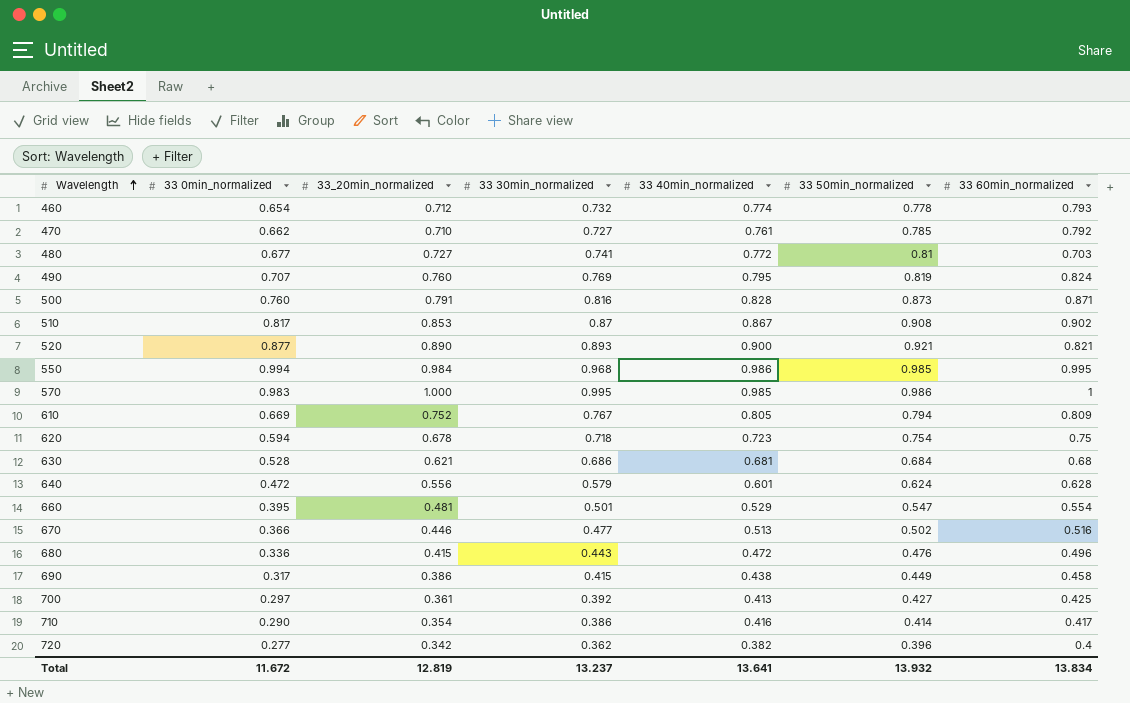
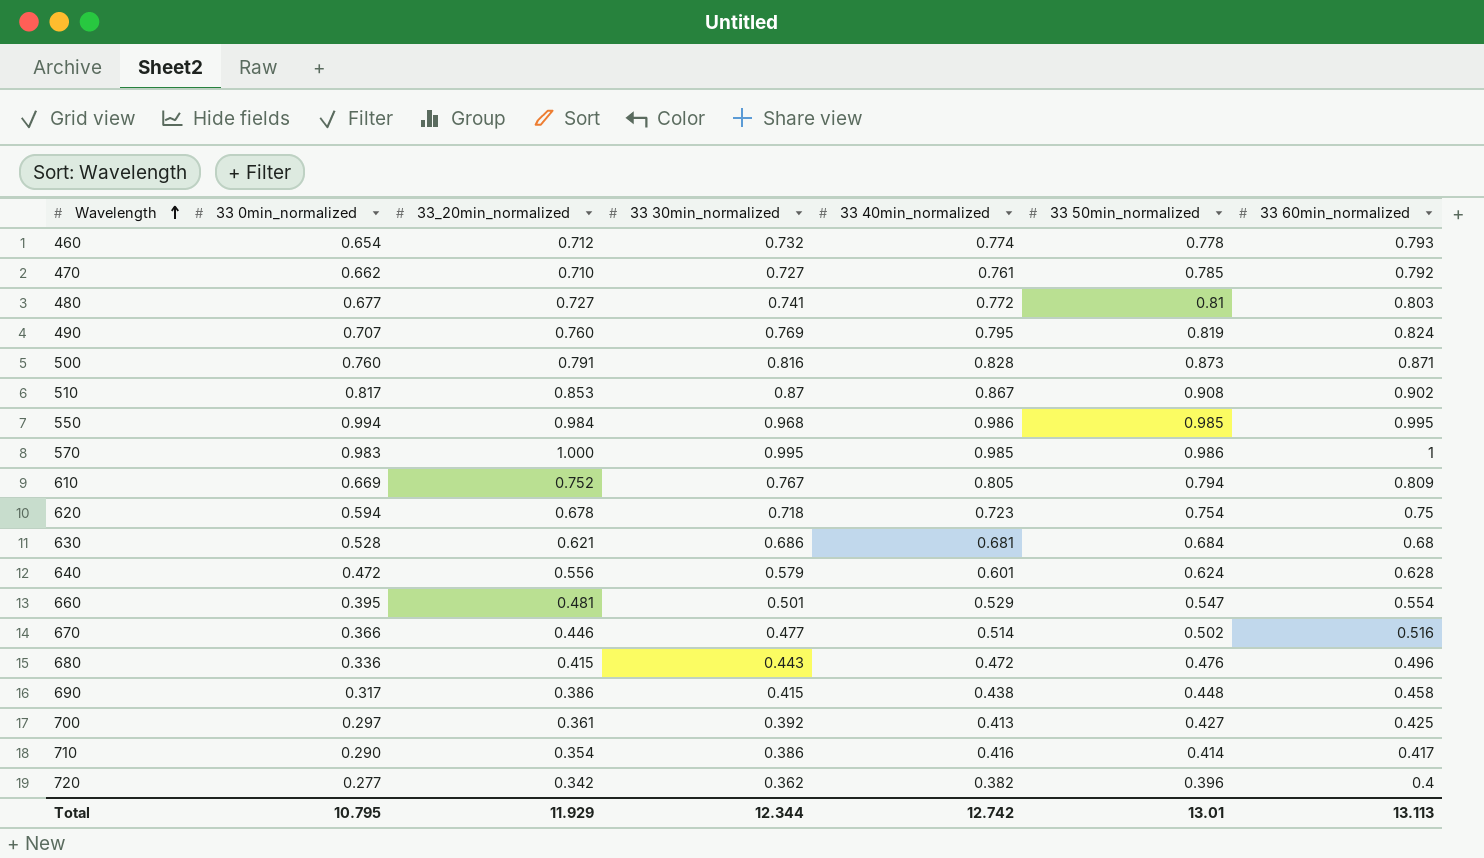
row 520: 0.877 | 0.890 | 0.893 | 0.900 | 0.921 | 0.821 -> none
480 | 33 60min_normalized: 0.703 -> 0.803
670 | 33 40min_normalized: 0.513 -> 0.514
690 | 33 50min_normalized: 0.449 -> 0.448
Total | 33 0min_normalized: 11.672 -> 10.795
Total | 33_20min_normalized: 12.819 -> 11.929
Total | 33 30min_normalized: 13.237 -> 12.344
Total | 33 40min_normalized: 13.641 -> 12.742
Total | 33 50min_normalized: 13.932 -> 13.01
Total | 33 60min_normalized: 13.834 -> 13.113

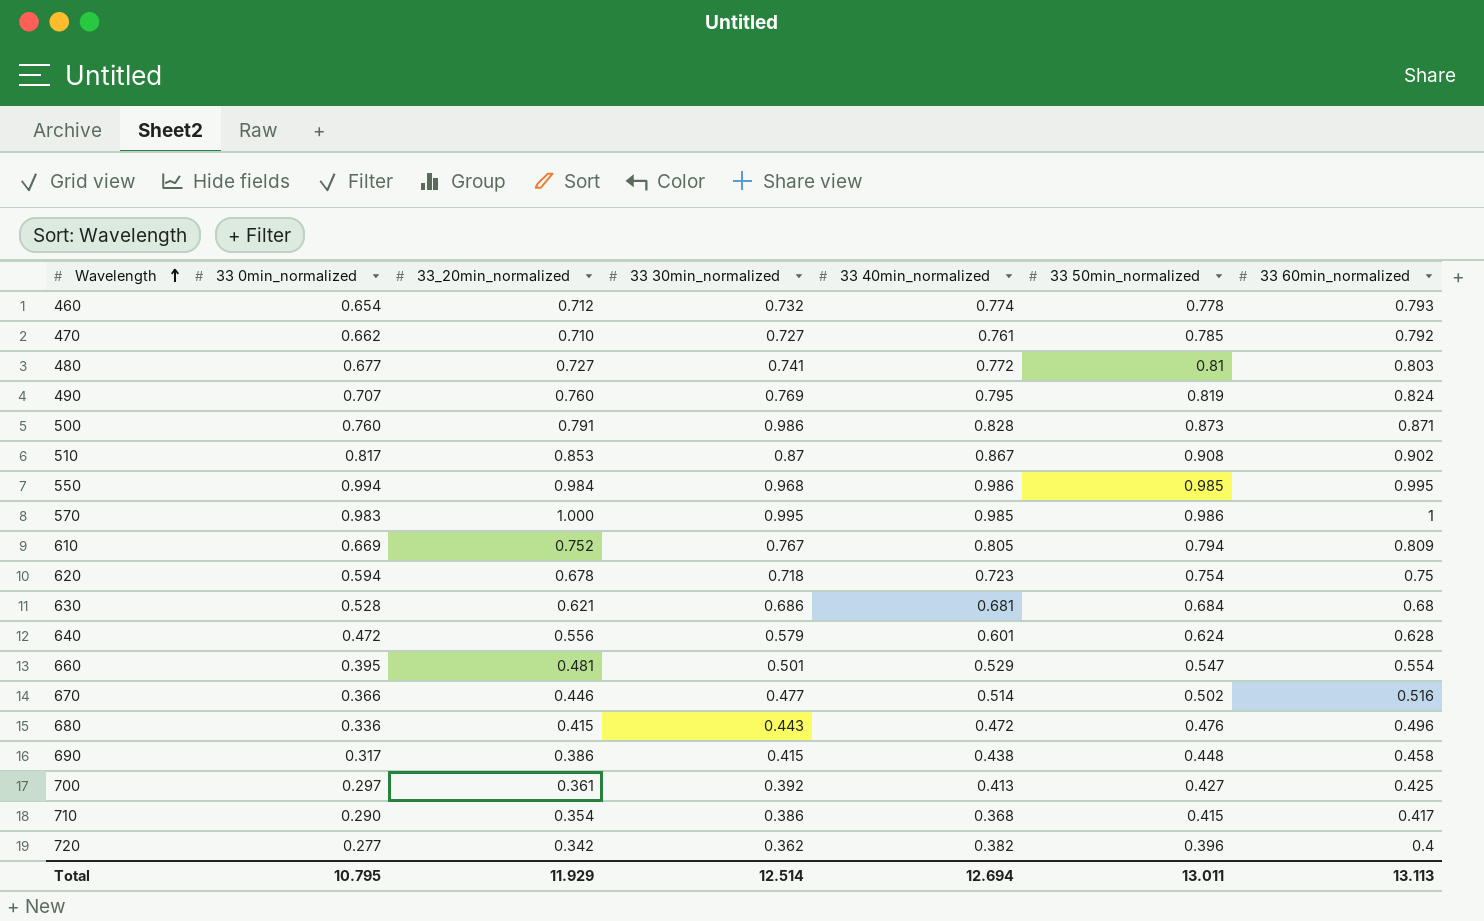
500 | 33 30min_normalized: 0.816 -> 0.986
710 | 33 40min_normalized: 0.416 -> 0.368
710 | 33 50min_normalized: 0.414 -> 0.415
Total | 33 30min_normalized: 12.344 -> 12.514
Total | 33 40min_normalized: 12.742 -> 12.694
Total | 33 50min_normalized: 13.01 -> 13.011

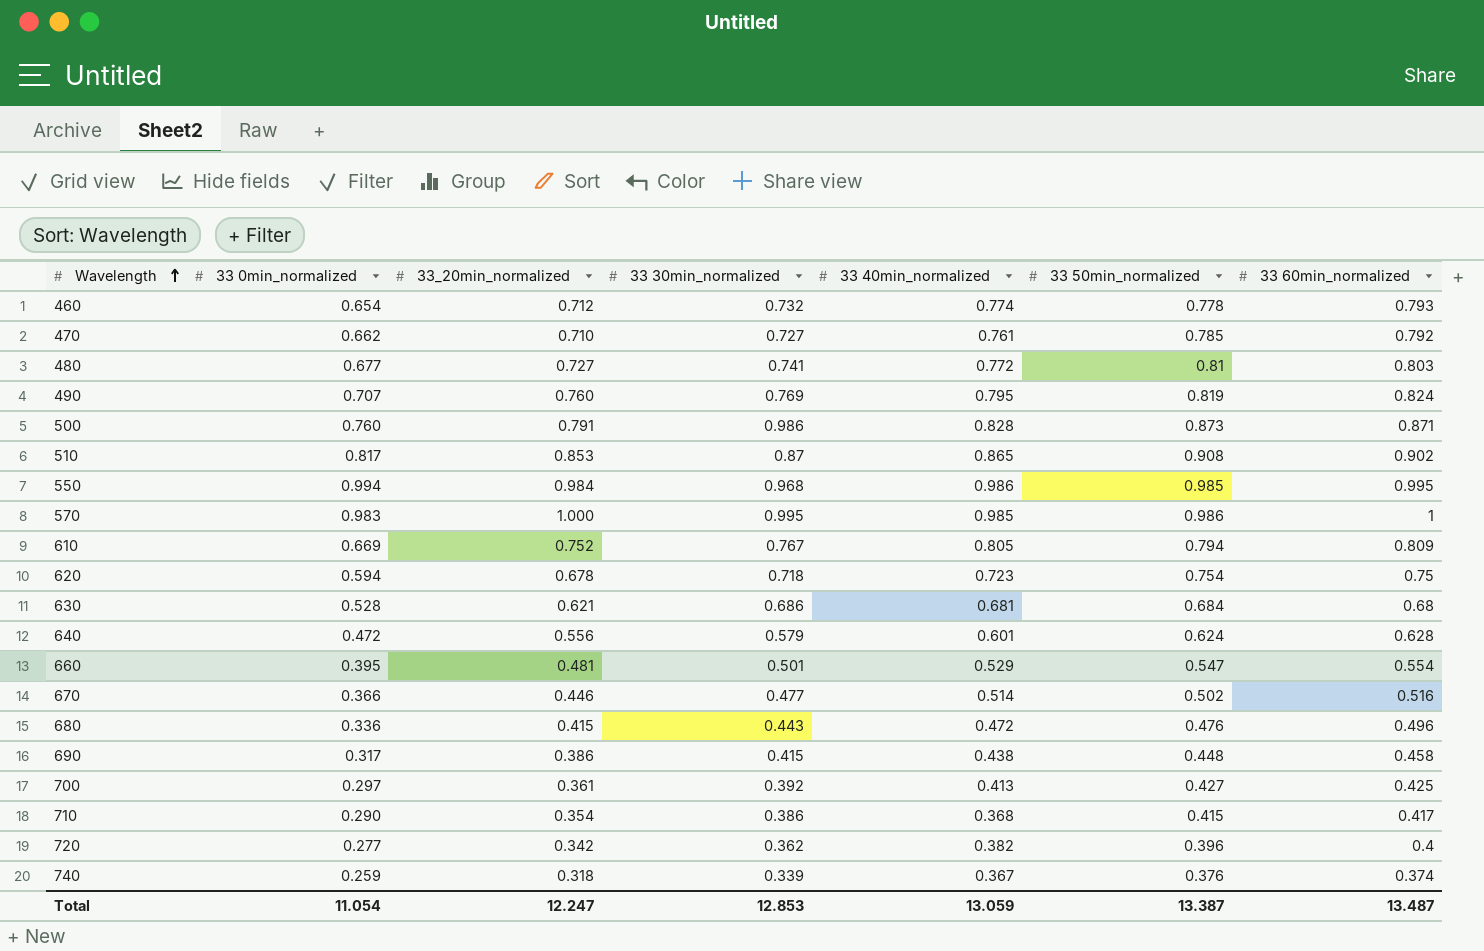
510 | 33 40min_normalized: 0.867 -> 0.865
row 740: none -> 0.259 | 0.318 | 0.339 | 0.367 | 0.376 | 0.374
Total | 33 0min_normalized: 10.795 -> 11.054
Total | 33_20min_normalized: 11.929 -> 12.247
Total | 33 30min_normalized: 12.514 -> 12.853
Total | 33 40min_normalized: 12.694 -> 13.059
Total | 33 50min_normalized: 13.011 -> 13.387
Total | 33 60min_normalized: 13.113 -> 13.487

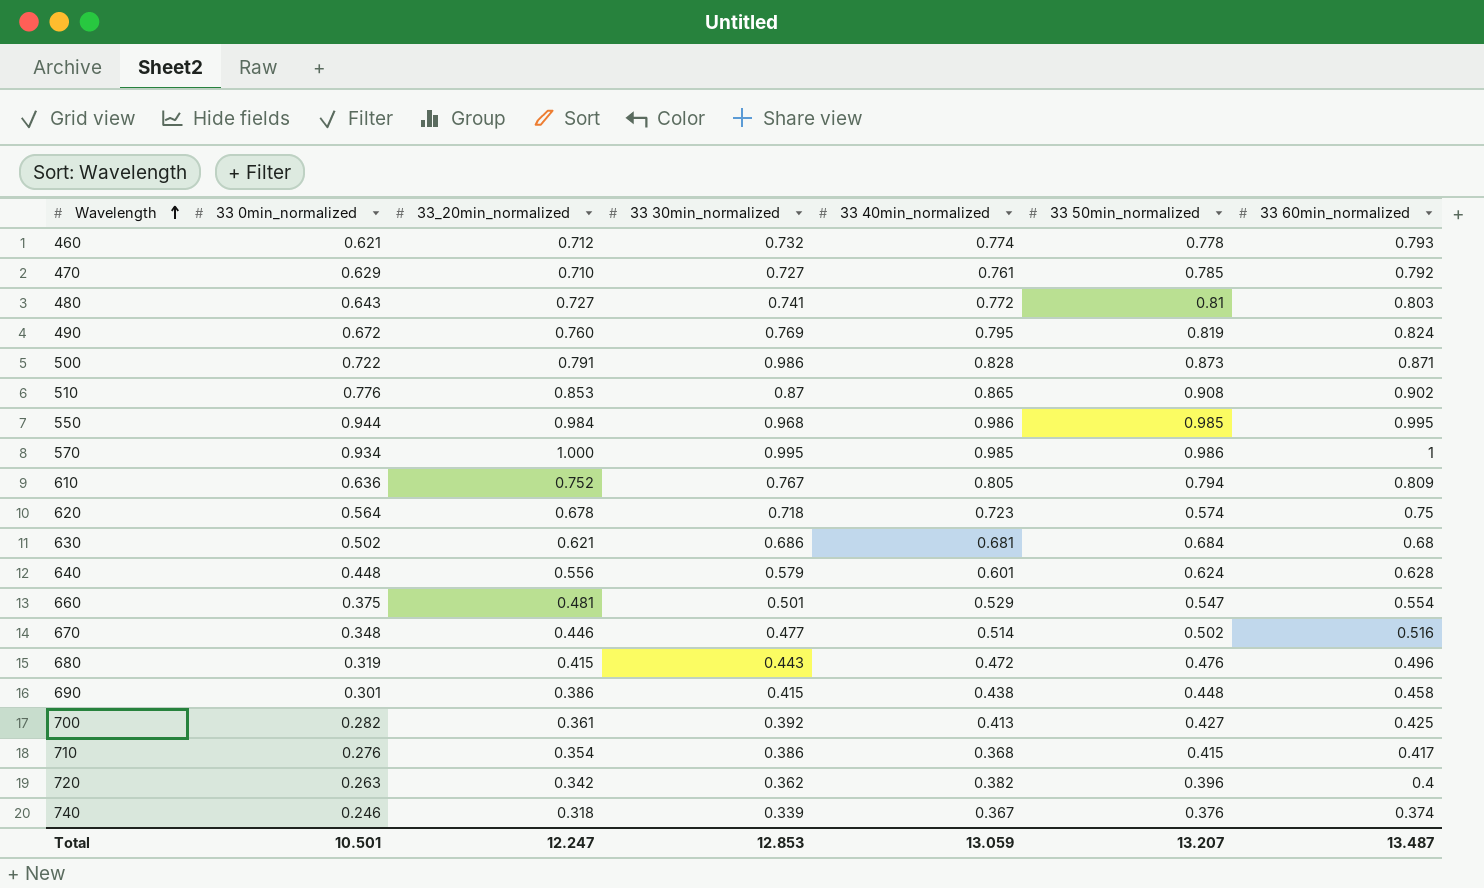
460 | 33 0min_normalized: 0.654 -> 0.621
470 | 33 0min_normalized: 0.662 -> 0.629
480 | 33 0min_normalized: 0.677 -> 0.643
490 | 33 0min_normalized: 0.707 -> 0.672
500 | 33 0min_normalized: 0.760 -> 0.722
510 | 33 0min_normalized: 0.817 -> 0.776
550 | 33 0min_normalized: 0.994 -> 0.944
570 | 33 0min_normalized: 0.983 -> 0.934
610 | 33 0min_normalized: 0.669 -> 0.636
620 | 33 0min_normalized: 0.594 -> 0.564
620 | 33 50min_normalized: 0.754 -> 0.574
630 | 33 0min_normalized: 0.528 -> 0.502
640 | 33 0min_normalized: 0.472 -> 0.448
660 | 33 0min_normalized: 0.395 -> 0.375
670 | 33 0min_normalized: 0.366 -> 0.348
680 | 33 0min_normalized: 0.336 -> 0.319
690 | 33 0min_normalized: 0.317 -> 0.301
700 | 33 0min_normalized: 0.297 -> 0.282
710 | 33 0min_normalized: 0.290 -> 0.276
720 | 33 0min_normalized: 0.277 -> 0.263
740 | 33 0min_normalized: 0.259 -> 0.246
Total | 33 0min_normalized: 11.054 -> 10.501
Total | 33 50min_normalized: 13.387 -> 13.207

